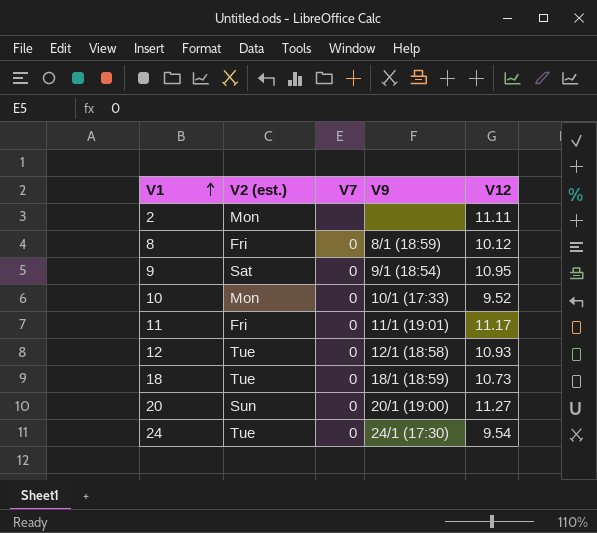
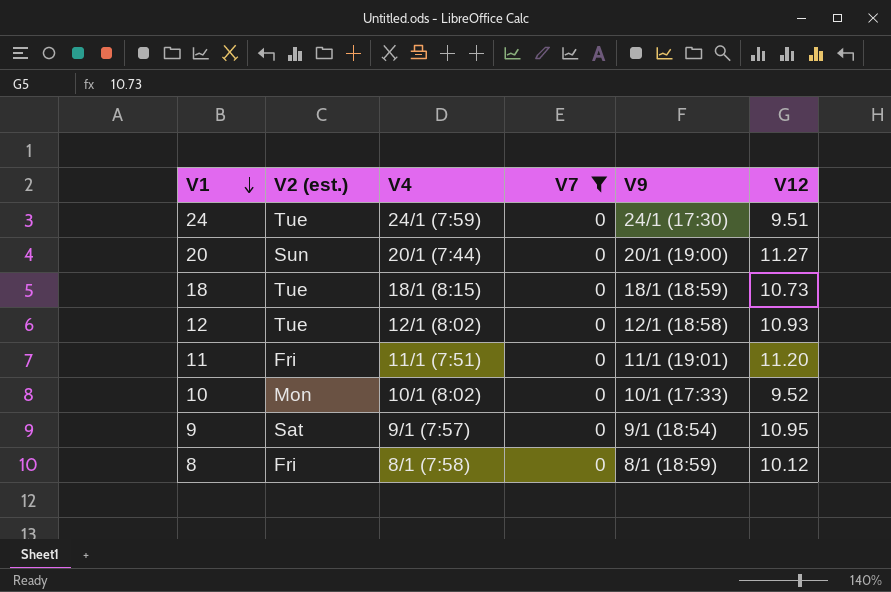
filter: none -> V7 = 0
row order: V1 ascending -> V1 descending
column V4 | position: none -> 3
24 | V12: 9.54 -> 9.51
11 | V12: 11.17 -> 11.20

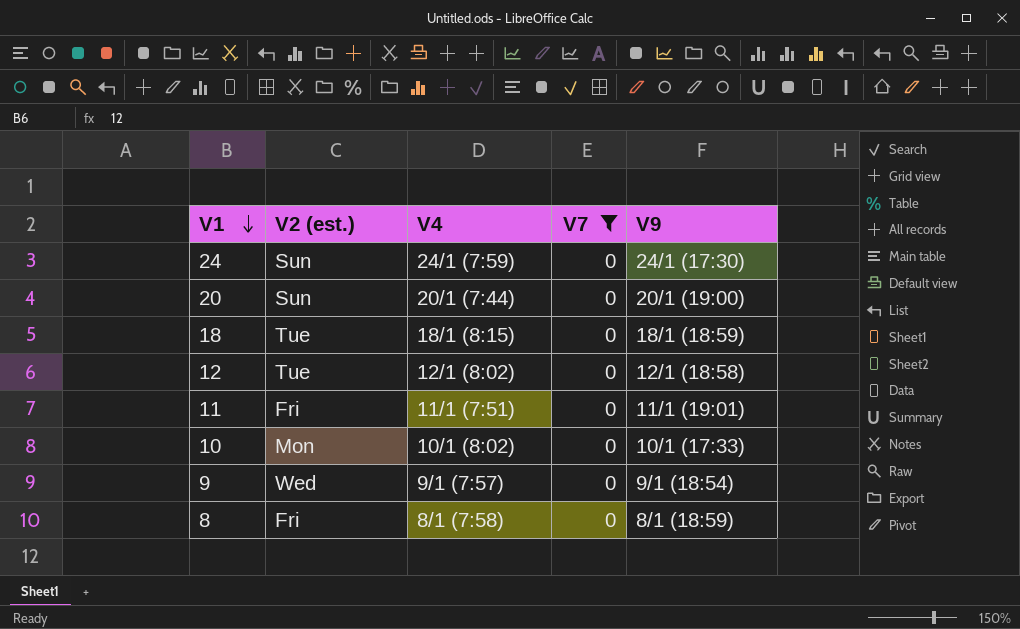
column V12 | position: 6 -> none
24 | V2 (est.): Tue -> Sun
9 | V2 (est.): Sat -> Wed

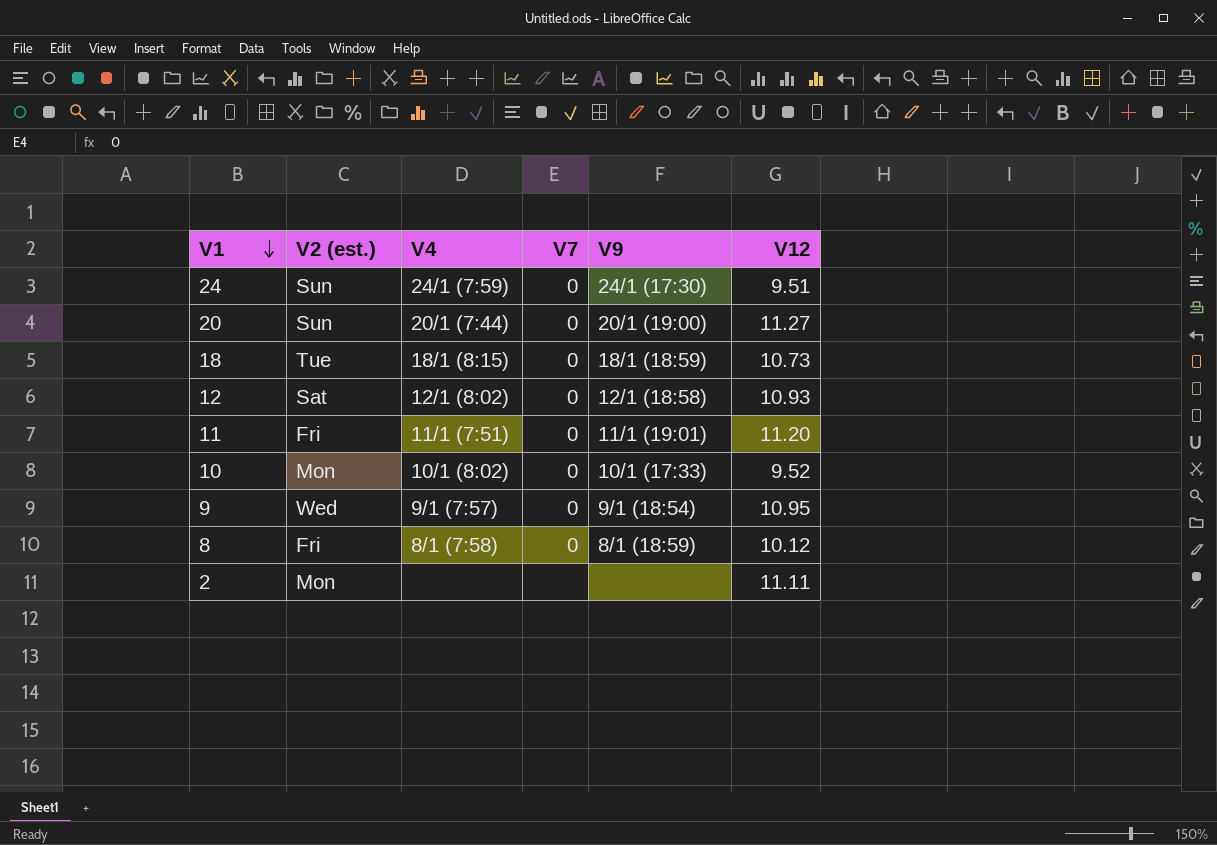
filter: V7 = 0 -> none
column V12 | position: none -> 6
12 | V2 (est.): Tue -> Sat

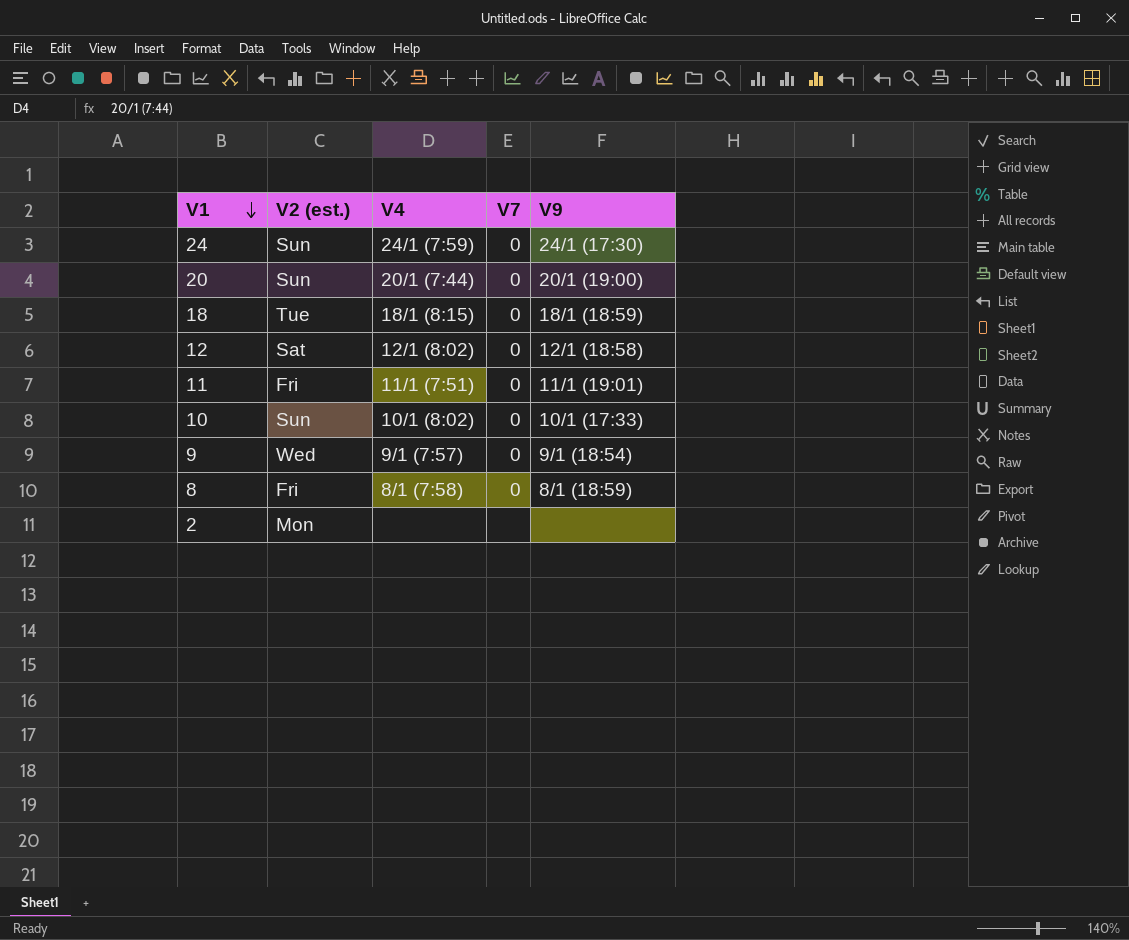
column V12 | position: 6 -> none
10 | V2 (est.): Mon -> Sun

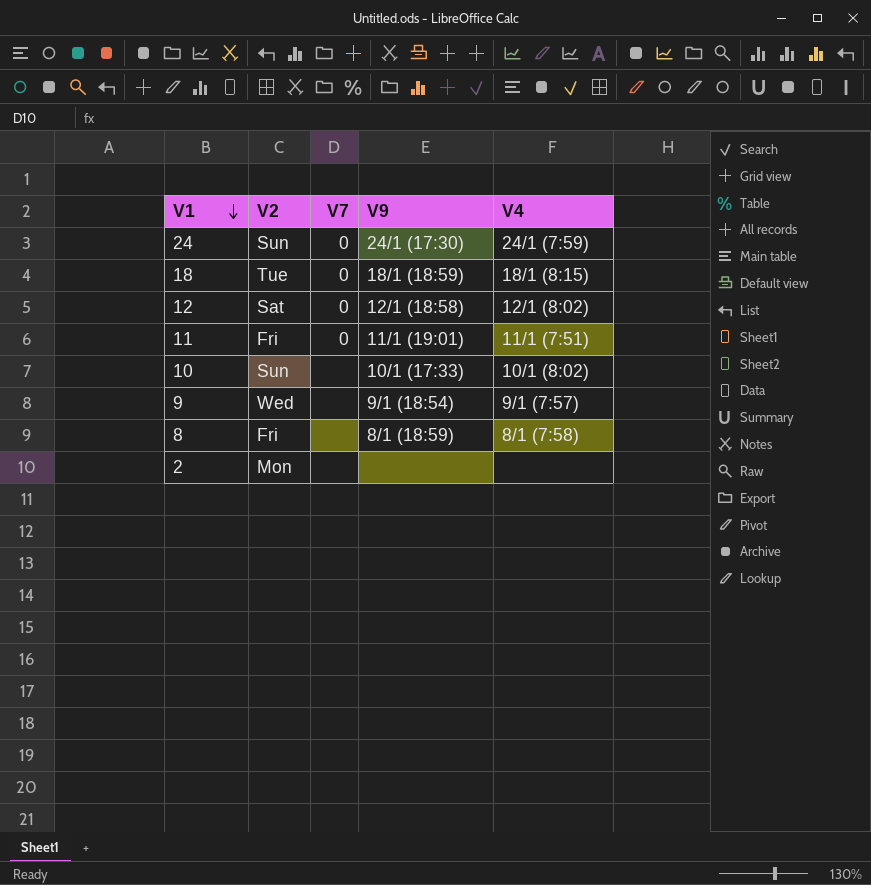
column name: V2 (est.) -> V2
column V4 | position: 3 -> 5
row 20: Sun | 20/1 (7:44) | 0 | 20/1 (19:00) -> none
10 | V7: 0 -> none
9 | V7: 0 -> none
8 | V7: 0 -> none

